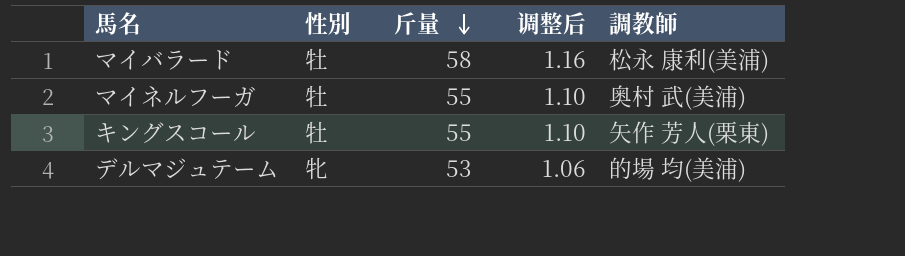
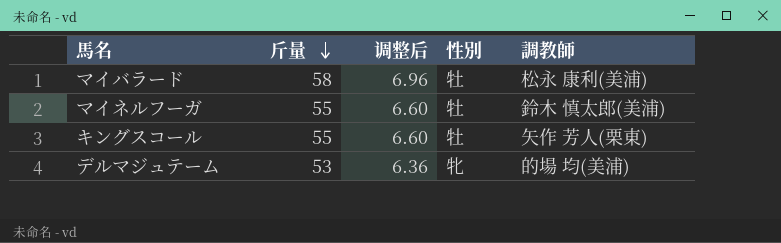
column 调整后 | formula: [斤量] * 0.02 -> [斤量] * 0.12
column 性別 | position: 2 -> 4
マイネルフーガ | 調教師: 奥村 武(美浦) -> 鈴木 慎太郎(美浦)

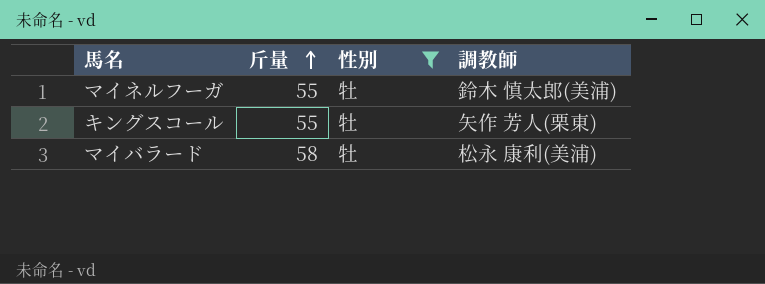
filter: none -> 性別 = 牡
row order: 斤量 descending -> 斤量 ascending
column 调整后 | formula: [斤量] * 0.12 -> none

